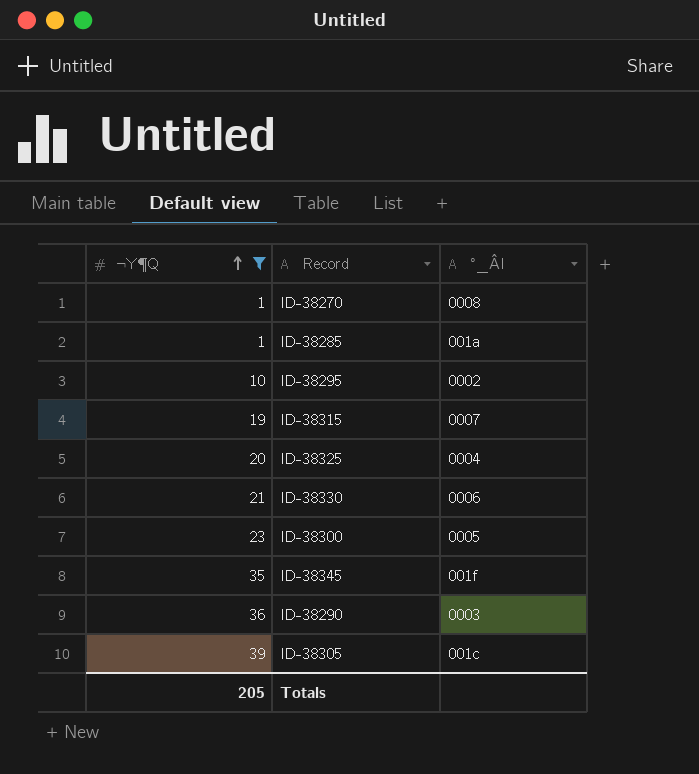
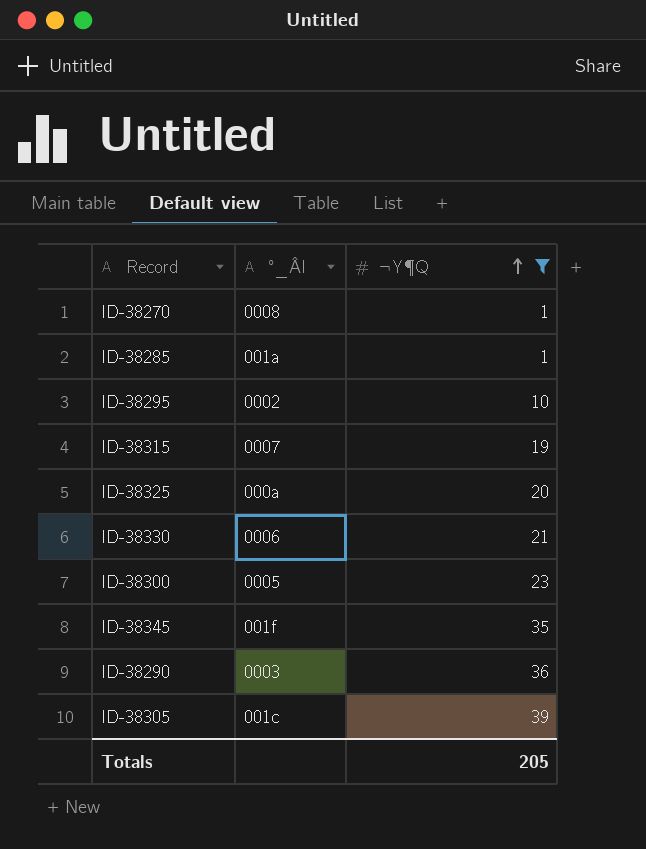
column ¬Y¶Q | position: 1 -> 3
ID-38325 | °_ÂI: 0004 -> 000a

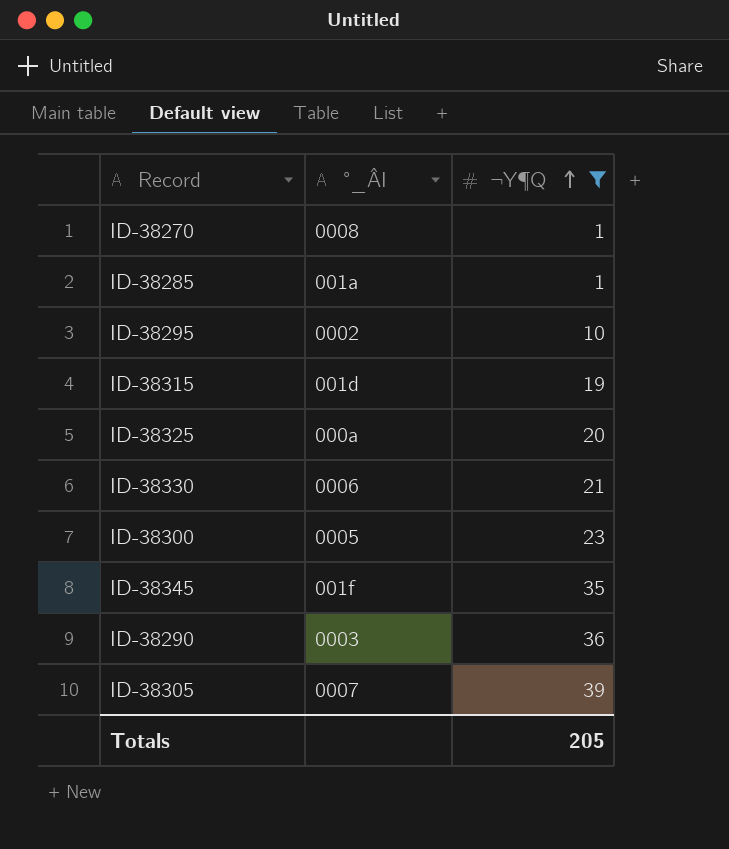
ID-38315 | °_ÂI: 0007 -> 001d
ID-38305 | °_ÂI: 001c -> 0007

